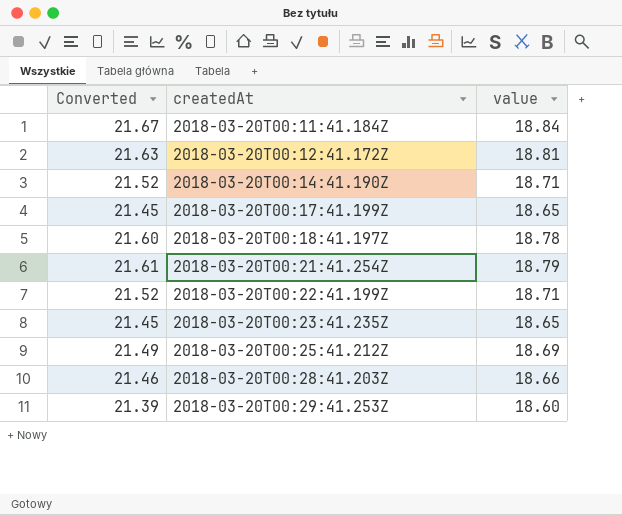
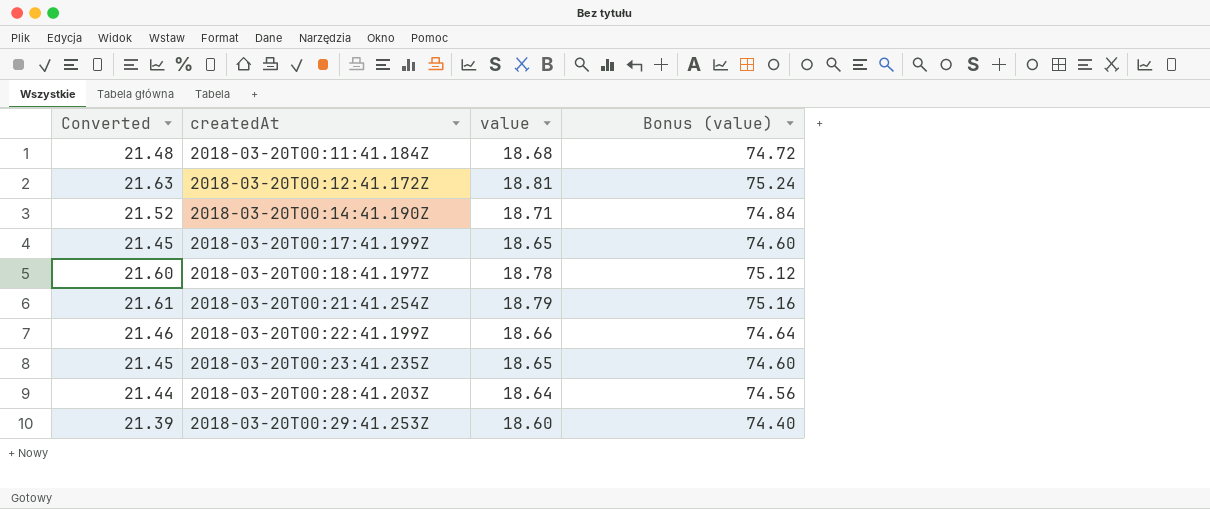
column Bonus (value) | formula: none -> [value] * 4
row 2018-03-20T00:25:41.212Z: 21.49 | 18.69 -> none
2018-03-20T00:11:41.184Z | Converted: 21.67 -> 21.48
2018-03-20T00:11:41.184Z | value: 18.84 -> 18.68
2018-03-20T00:22:41.199Z | Converted: 21.52 -> 21.46
2018-03-20T00:22:41.199Z | value: 18.71 -> 18.66
2018-03-20T00:28:41.203Z | Converted: 21.46 -> 21.44
2018-03-20T00:28:41.203Z | value: 18.66 -> 18.64

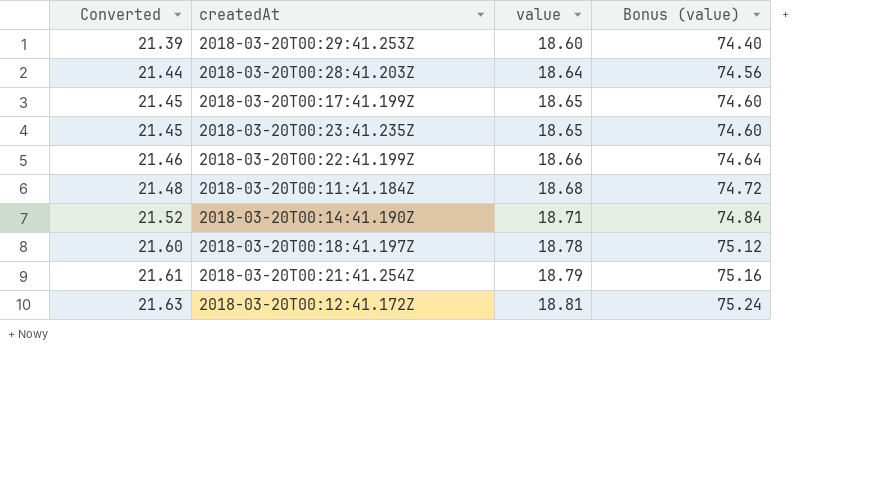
row order: createdAt ascending -> Converted ascending

